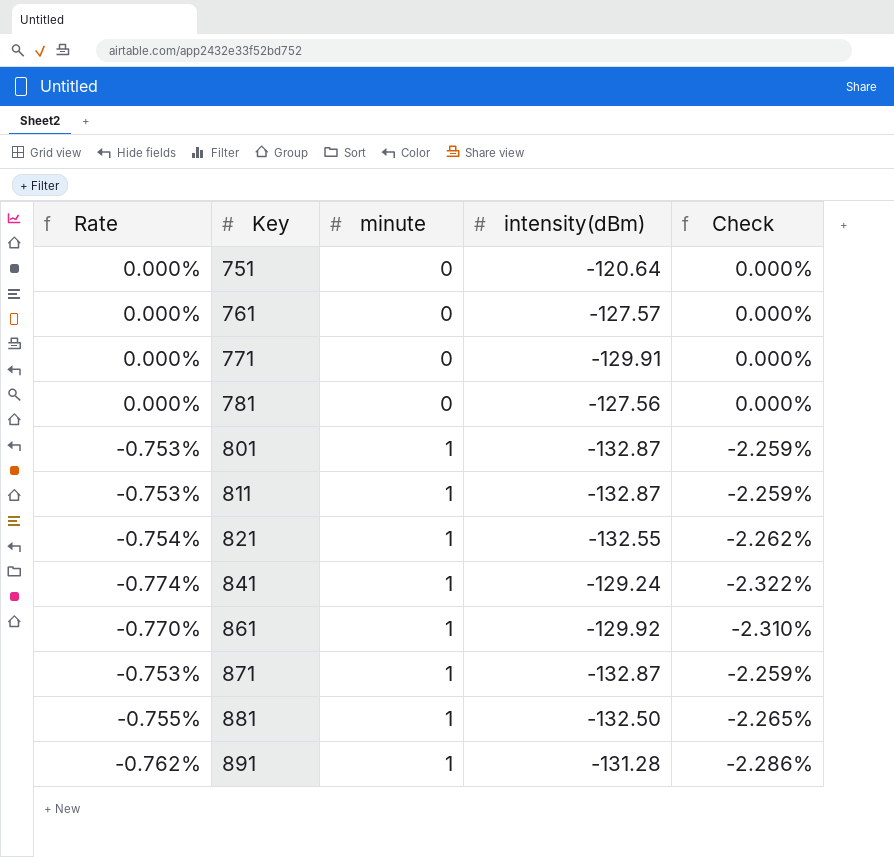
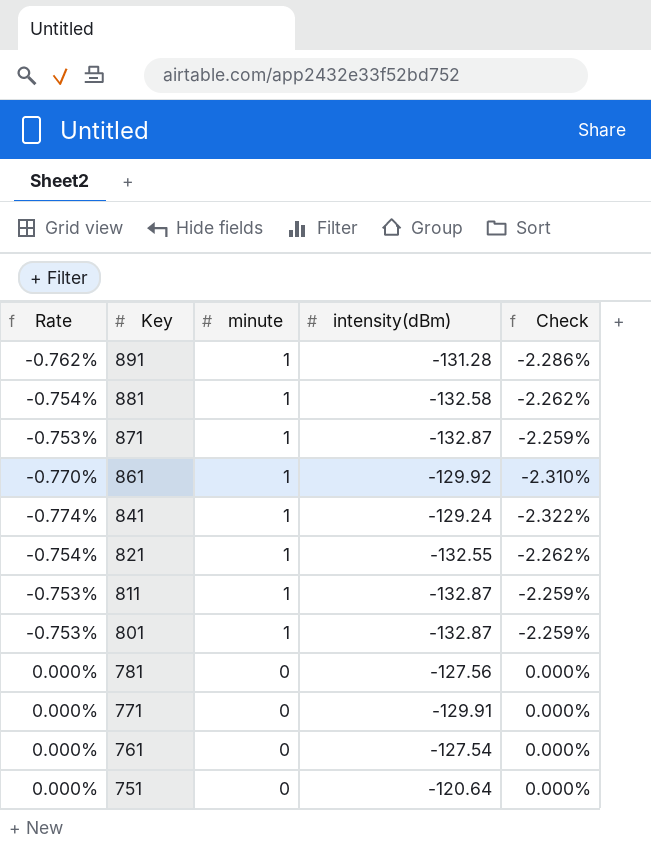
row order: Key ascending -> Key descending
881 | Rate: -0.755% -> -0.754%
881 | intensity(dBm): -132.50 -> -132.58
881 | Check: -2.265% -> -2.262%
761 | intensity(dBm): -127.57 -> -127.54

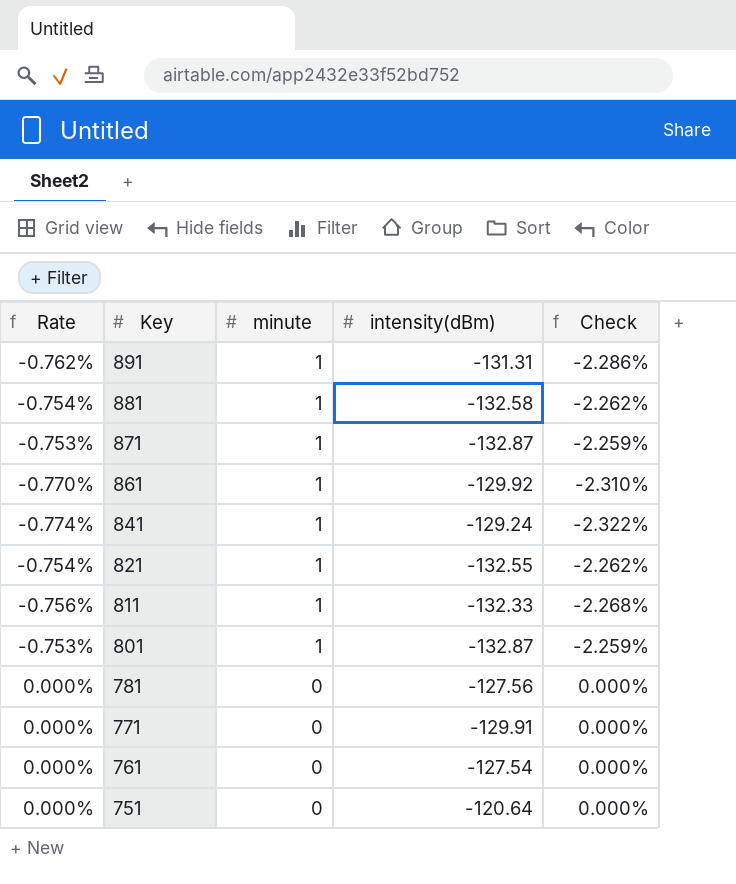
891 | intensity(dBm): -131.28 -> -131.31
811 | Rate: -0.753% -> -0.756%
811 | intensity(dBm): -132.87 -> -132.33
811 | Check: -2.259% -> -2.268%

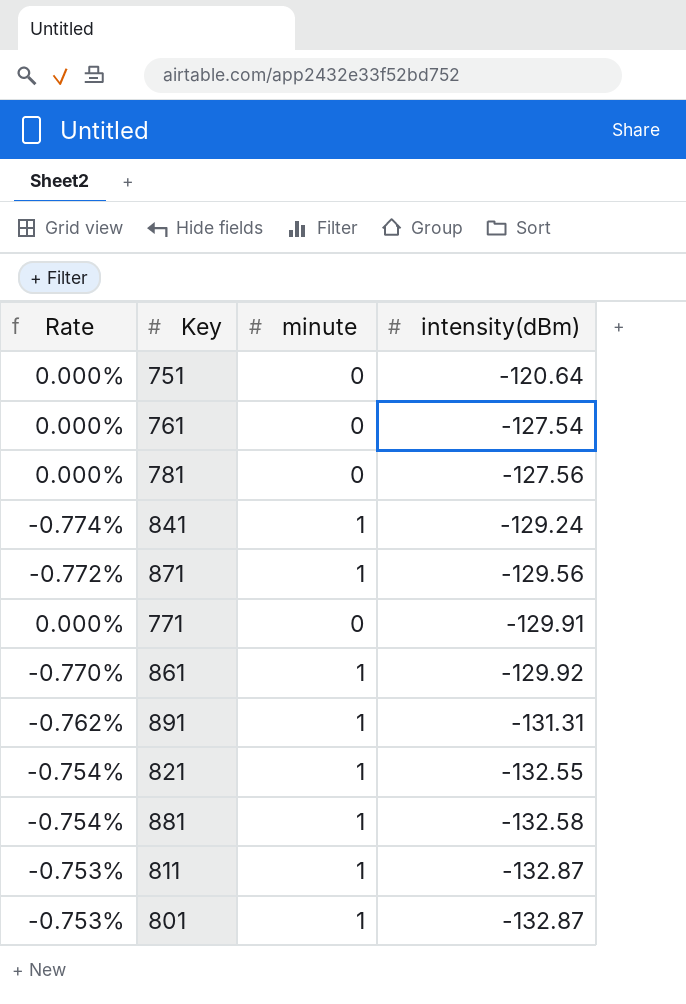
row order: Key descending -> intensity(dBm) descending
column Check | formula: [Rate] * 3 -> none
871 | Rate: -0.753% -> -0.772%
871 | intensity(dBm): -132.87 -> -129.56
811 | Rate: -0.756% -> -0.753%
811 | intensity(dBm): -132.33 -> -132.87

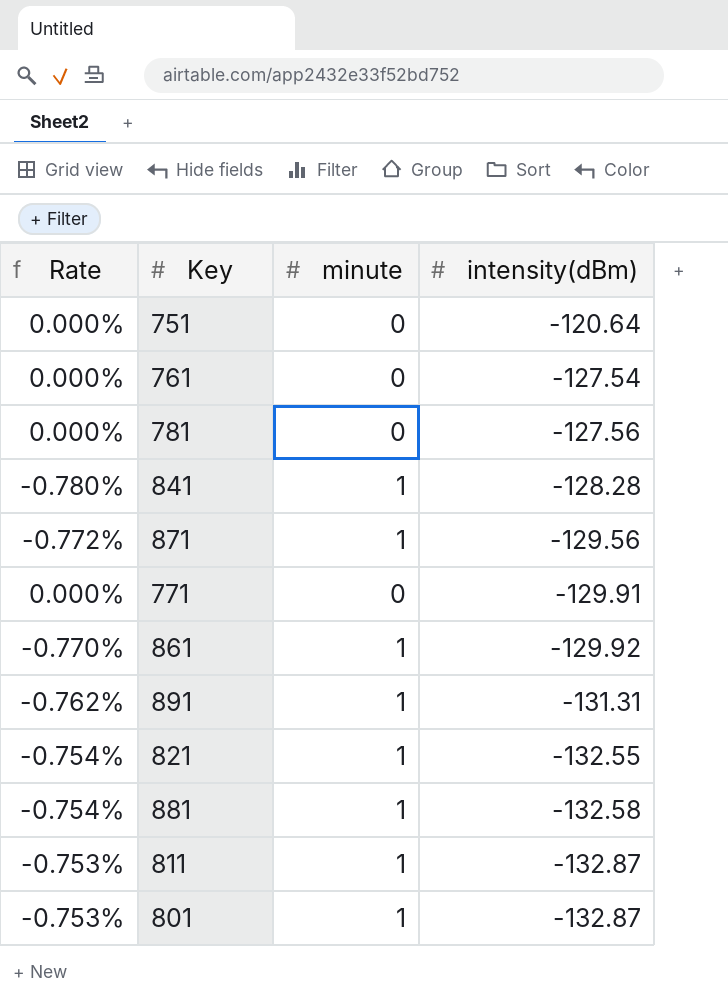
841 | Rate: -0.774% -> -0.780%
841 | intensity(dBm): -129.24 -> -128.28

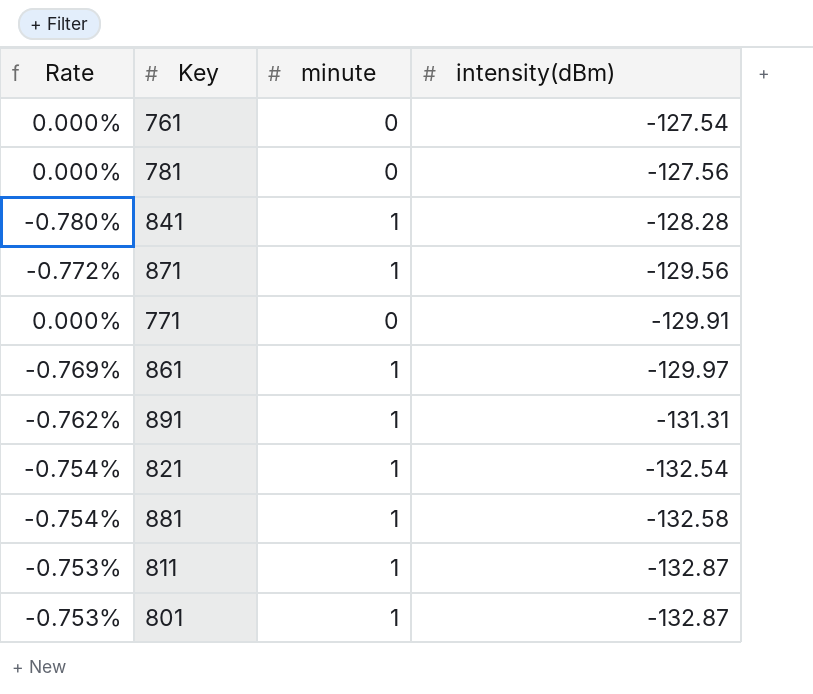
row 751: 0.000% | 0 | -120.64 -> none
861 | Rate: -0.770% -> -0.769%
861 | intensity(dBm): -129.92 -> -129.97
821 | intensity(dBm): -132.55 -> -132.54

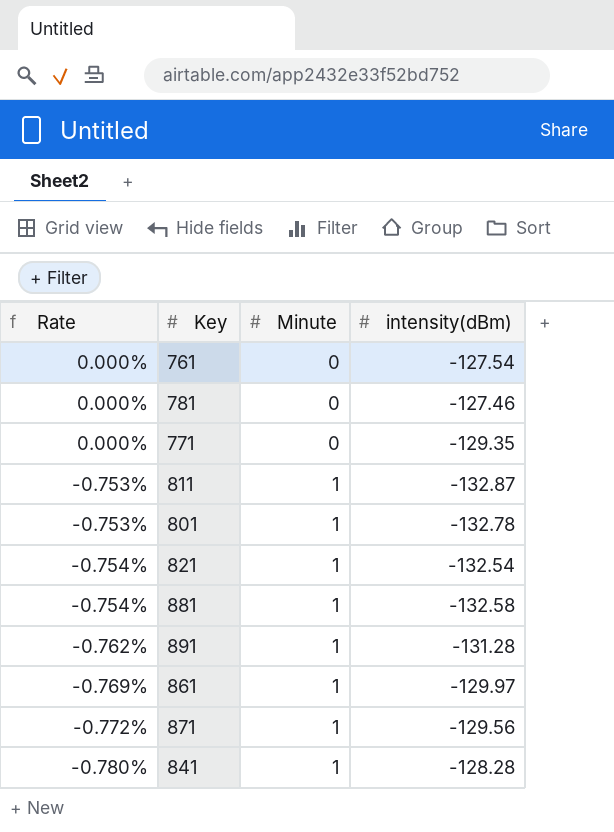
row order: intensity(dBm) descending -> Rate descending
column name: minute -> Minute
781 | intensity(dBm): -127.56 -> -127.46
771 | intensity(dBm): -129.91 -> -129.35
801 | intensity(dBm): -132.87 -> -132.78
891 | intensity(dBm): -131.31 -> -131.28

